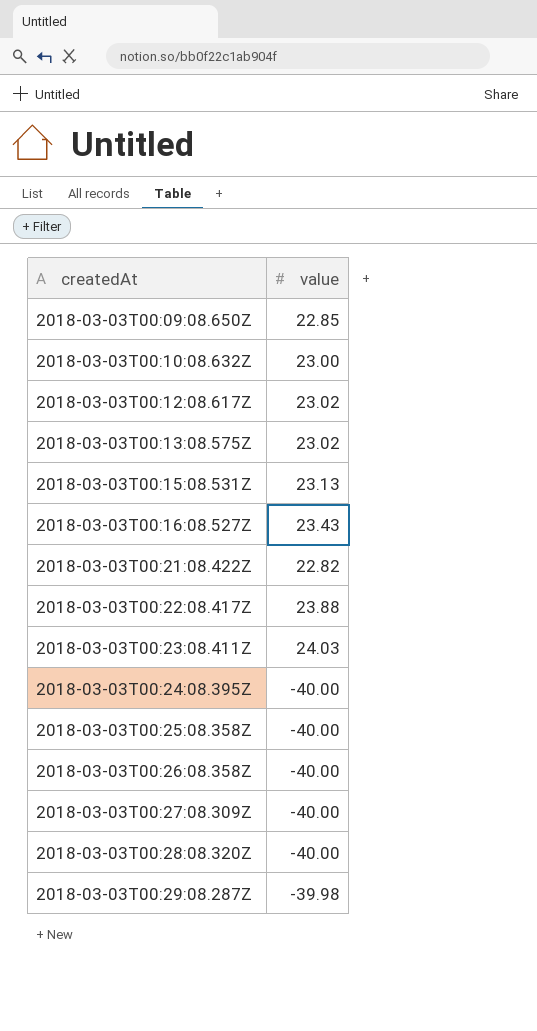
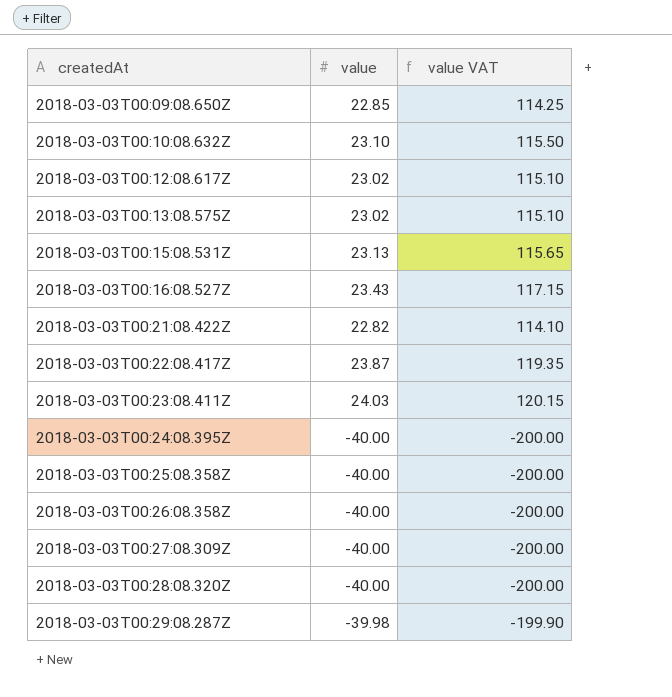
column value VAT | formula: none -> [value] * 5
2018-03-03T00:10:08.632Z | value: 23.00 -> 23.10
2018-03-03T00:22:08.417Z | value: 23.88 -> 23.87

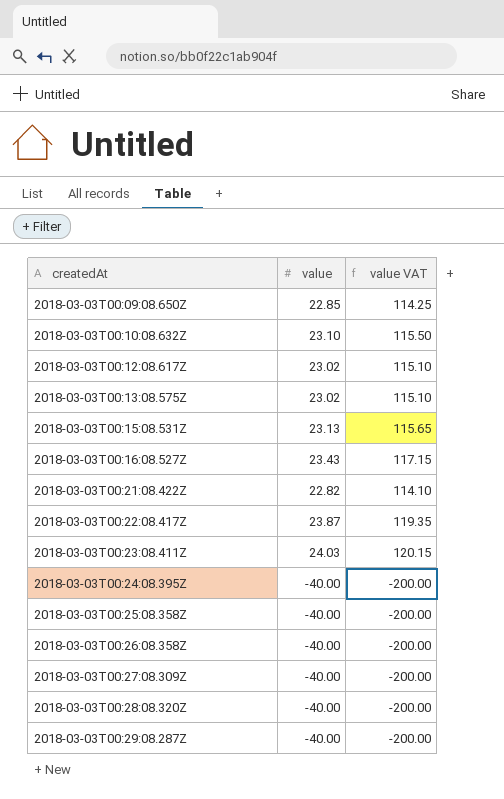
2018-03-03T00:29:08.287Z | value: -39.98 -> -40.00
2018-03-03T00:29:08.287Z | value VAT: -199.90 -> -200.00

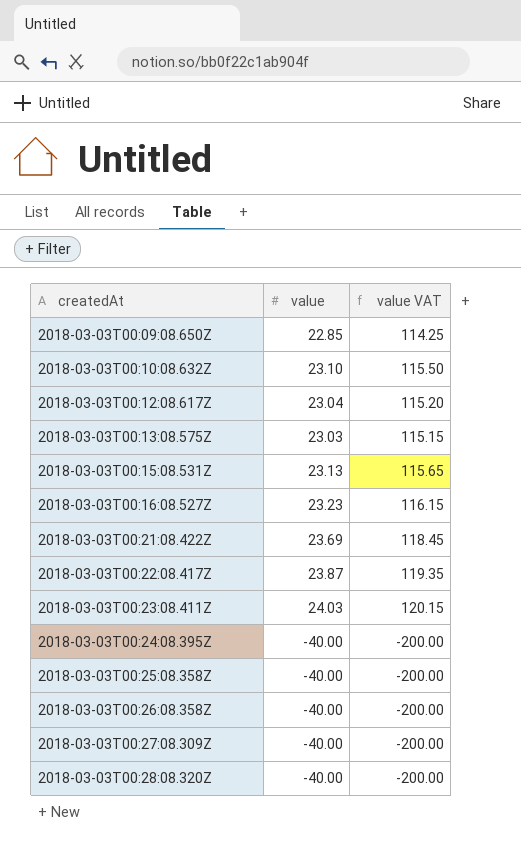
row 2018-03-03T00:29:08.287Z: -40.00 | -200.00 -> none
2018-03-03T00:12:08.617Z | value: 23.02 -> 23.04
2018-03-03T00:12:08.617Z | value VAT: 115.10 -> 115.20
2018-03-03T00:13:08.575Z | value: 23.02 -> 23.03
2018-03-03T00:13:08.575Z | value VAT: 115.10 -> 115.15
2018-03-03T00:16:08.527Z | value: 23.43 -> 23.23
2018-03-03T00:16:08.527Z | value VAT: 117.15 -> 116.15
2018-03-03T00:21:08.422Z | value: 22.82 -> 23.69
2018-03-03T00:21:08.422Z | value VAT: 114.10 -> 118.45

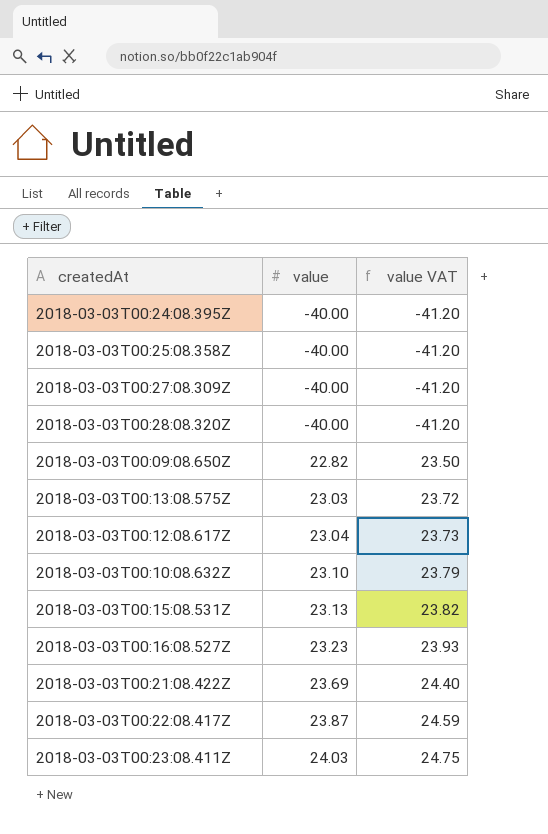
row order: createdAt ascending -> value ascending
column value VAT | formula: [value] * 5 -> [value] * 1.03
row 2018-03-03T00:26:08.358Z: -40.00 | -200.00 -> none
2018-03-03T00:09:08.650Z | value: 22.85 -> 22.82

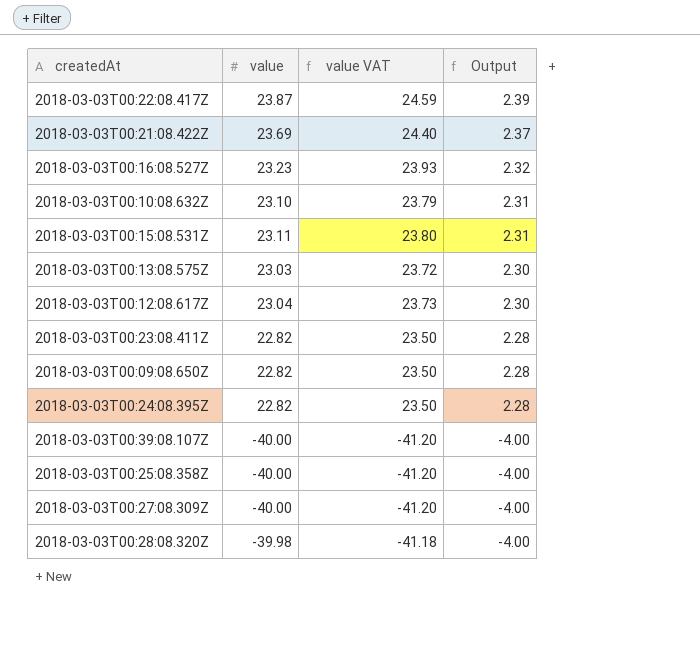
row order: value ascending -> Output descending
column Output | formula: none -> [value] * 0.1
2018-03-03T00:15:08.531Z | value: 23.13 -> 23.11
2018-03-03T00:15:08.531Z | value VAT: 23.82 -> 23.80
2018-03-03T00:23:08.411Z | value: 24.03 -> 22.82
2018-03-03T00:23:08.411Z | value VAT: 24.75 -> 23.50
2018-03-03T00:24:08.395Z | value: -40.00 -> 22.82
2018-03-03T00:24:08.395Z | value VAT: -41.20 -> 23.50
row 2018-03-03T00:39:08.107Z: none -> -40.00 | -41.20 | -4.00
2018-03-03T00:28:08.320Z | value: -40.00 -> -39.98
2018-03-03T00:28:08.320Z | value VAT: -41.20 -> -41.18

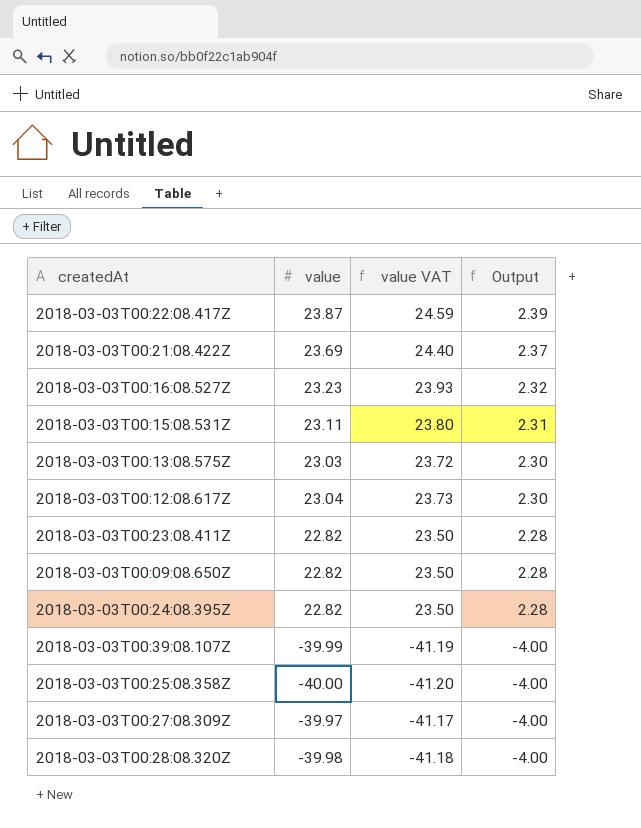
row 2018-03-03T00:10:08.632Z: 23.10 | 23.79 | 2.31 -> none
2018-03-03T00:39:08.107Z | value: -40.00 -> -39.99
2018-03-03T00:39:08.107Z | value VAT: -41.20 -> -41.19
2018-03-03T00:27:08.309Z | value: -40.00 -> -39.97
2018-03-03T00:27:08.309Z | value VAT: -41.20 -> -41.17

